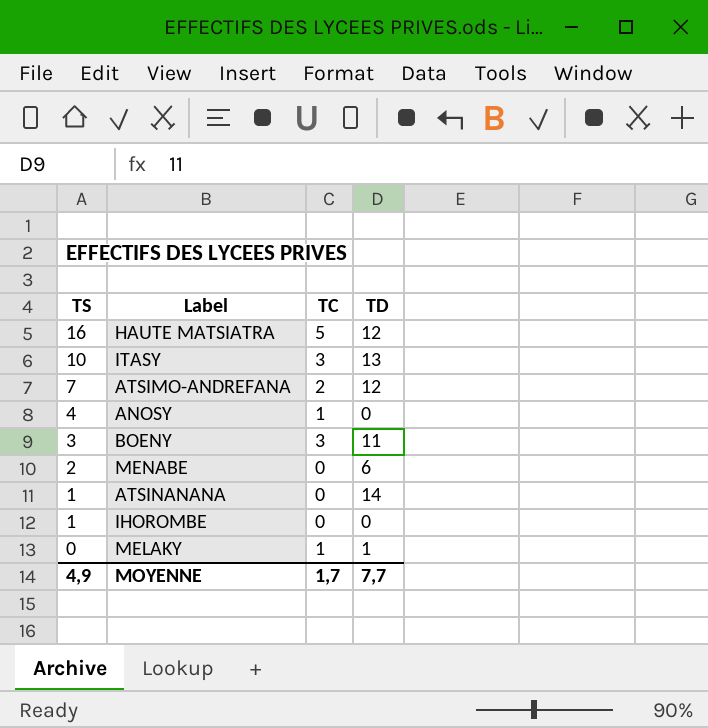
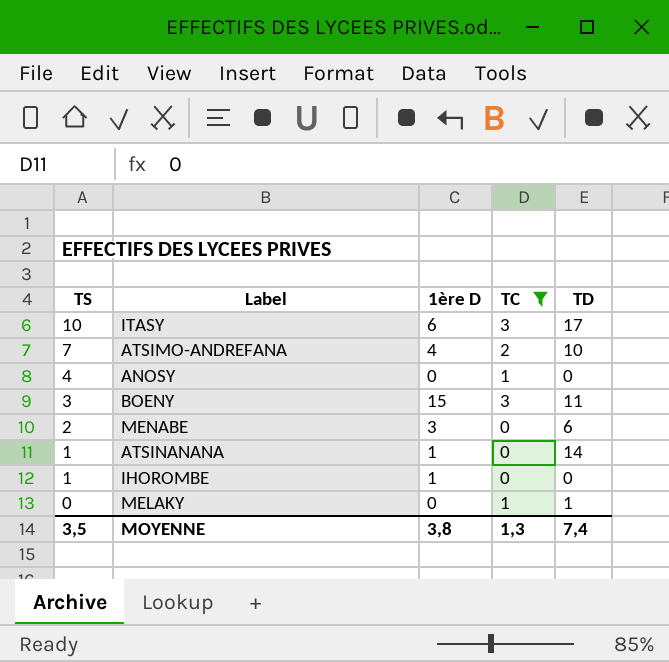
filter: none -> TC != 5
column 1ère D | position: none -> 3
ITASY | TD: 13 -> 17
ATSIMO-ANDREFANA | TD: 12 -> 10
MOYENNE | TS: 4,9 -> 3,5
MOYENNE | TC: 1,7 -> 1,3
MOYENNE | TD: 7,7 -> 7,4

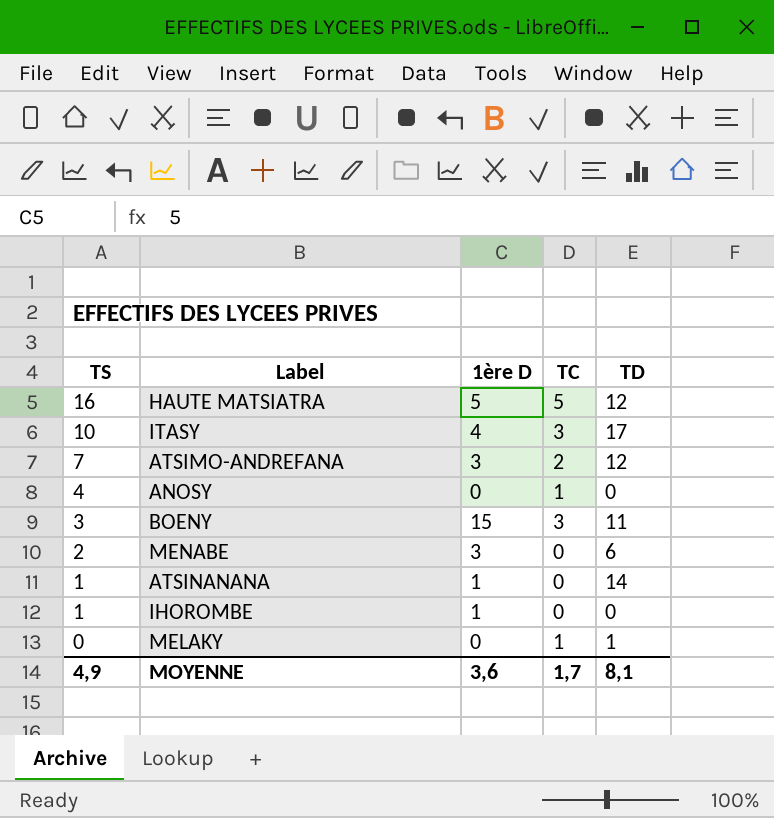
filter: TC != 5 -> none
ITASY | 1ère D: 6 -> 4
ATSIMO-ANDREFANA | 1ère D: 4 -> 3
ATSIMO-ANDREFANA | TD: 10 -> 12
MOYENNE | TS: 3,5 -> 4,9
MOYENNE | 1ère D: 3,8 -> 3,6
MOYENNE | TC: 1,3 -> 1,7
MOYENNE | TD: 7,4 -> 8,1

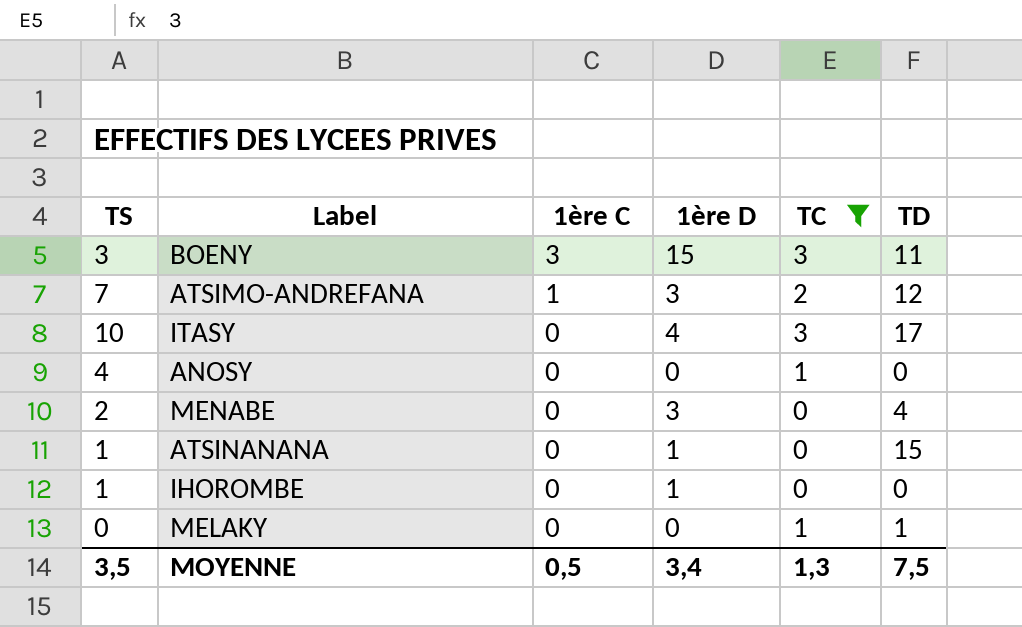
filter: none -> TC != 5
row order: TS descending -> 1ère C descending
column 1ère C | position: none -> 3
MENABE | TD: 6 -> 4
ATSINANANA | TD: 14 -> 15
MOYENNE | TS: 4,9 -> 3,5
MOYENNE | 1ère D: 3,6 -> 3,4
MOYENNE | TC: 1,7 -> 1,3
MOYENNE | TD: 8,1 -> 7,5

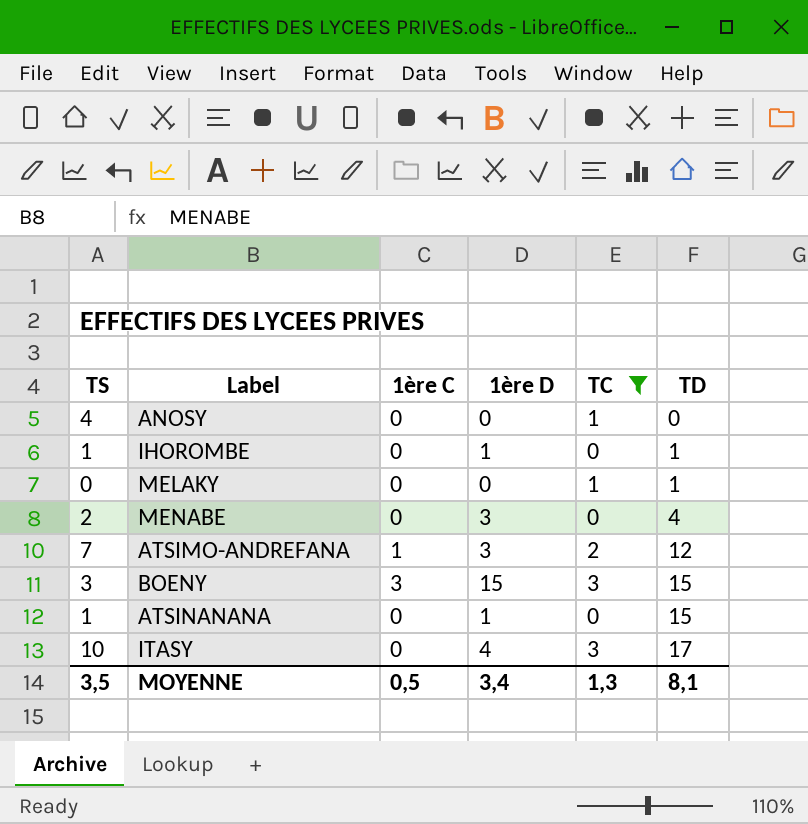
row order: 1ère C descending -> TD ascending
IHOROMBE | TD: 0 -> 1
BOENY | TD: 11 -> 15
MOYENNE | TD: 7,5 -> 8,1

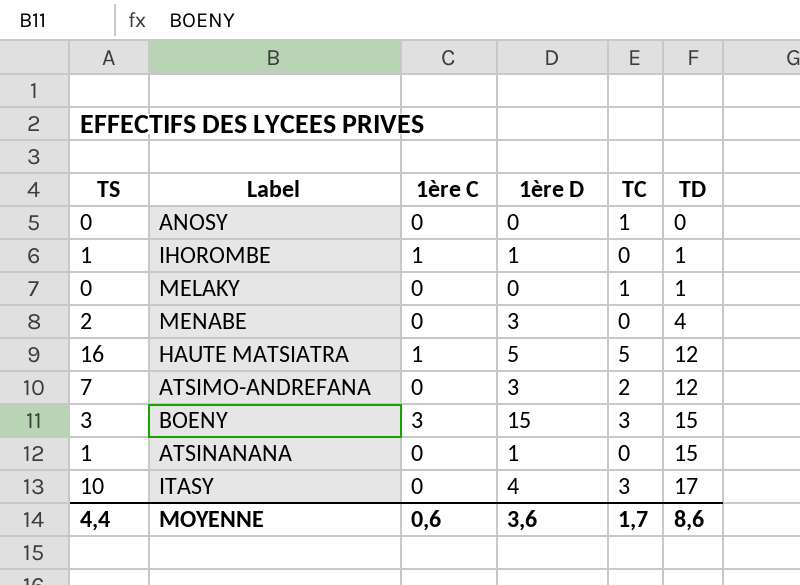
filter: TC != 5 -> none
ANOSY | TS: 4 -> 0
IHOROMBE | 1ère C: 0 -> 1
ATSIMO-ANDREFANA | 1ère C: 1 -> 0
MOYENNE | TS: 3,5 -> 4,4
MOYENNE | 1ère C: 0,5 -> 0,6
MOYENNE | 1ère D: 3,4 -> 3,6
MOYENNE | TC: 1,3 -> 1,7
MOYENNE | TD: 8,1 -> 8,6

